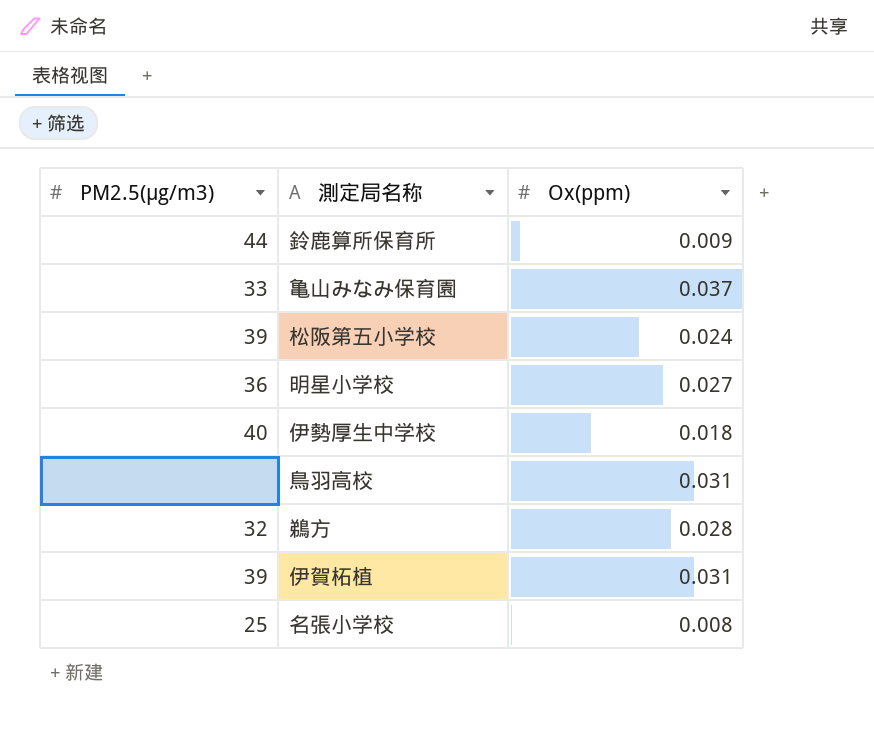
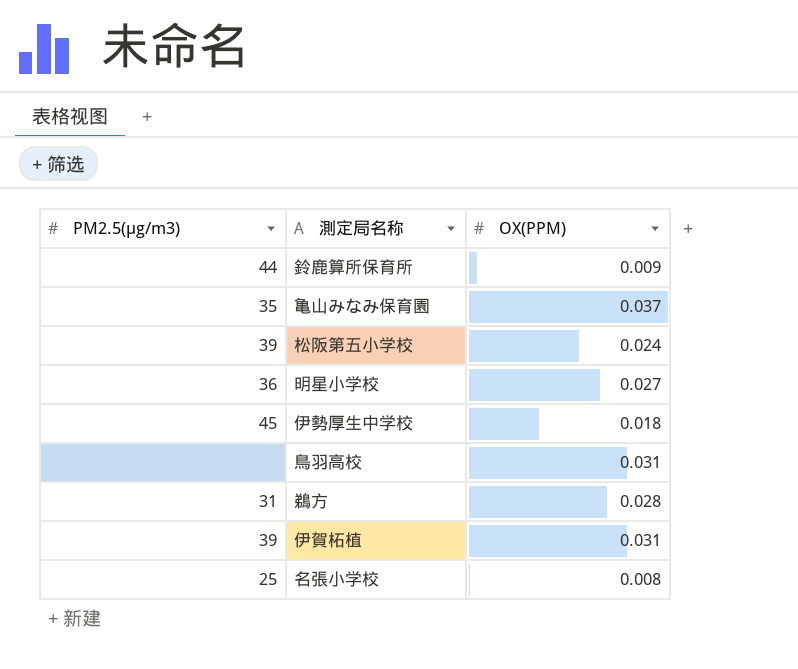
column name: Ox(ppm) -> OX(PPM)
亀山みなみ保育園 | PM2.5(μg/m3): 33 -> 35
伊勢厚生中学校 | PM2.5(μg/m3): 40 -> 45
鵜方 | PM2.5(μg/m3): 32 -> 31

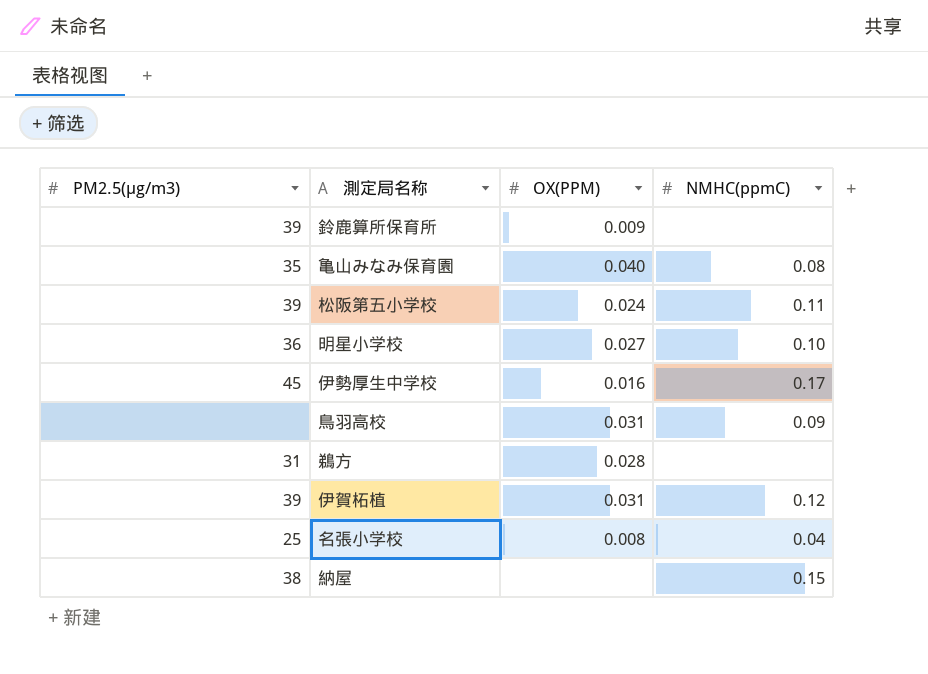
column NMHC(ppmC) | position: none -> 4
鈴鹿算所保育所 | PM2.5(μg/m3): 44 -> 39
亀山みなみ保育園 | OX(PPM): 0.037 -> 0.040
伊勢厚生中学校 | OX(PPM): 0.018 -> 0.016
row 納屋: none -> 38 | none | 0.15

